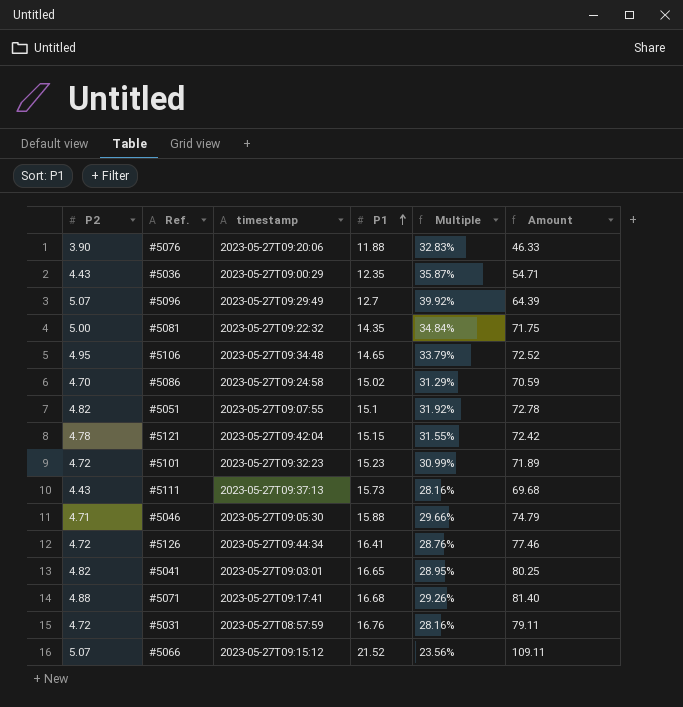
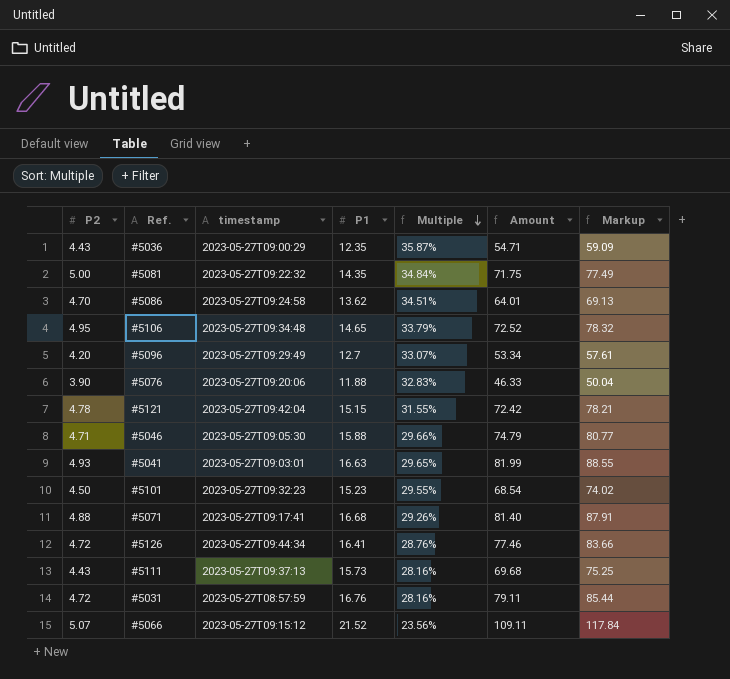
row order: P1 ascending -> Multiple descending
column Markup | formula: none -> [Amount] * 1.08
row #5051: 4.82 | 2023-05-27T09:07:55 | 15.1 | 31.92% | 72.78 -> none
#5086 | P1: 15.02 -> 13.62
#5086 | Multiple: 31.29% -> 34.51%
#5086 | Amount: 70.59 -> 64.01
#5096 | P2: 5.07 -> 4.20
#5096 | Multiple: 39.92% -> 33.07%
#5096 | Amount: 64.39 -> 53.34
#5041 | P2: 4.82 -> 4.93
#5041 | P1: 16.65 -> 16.63
#5041 | Multiple: 28.95% -> 29.65%
#5041 | Amount: 80.25 -> 81.99
#5101 | P2: 4.72 -> 4.50
#5101 | Multiple: 30.99% -> 29.55%
#5101 | Amount: 71.89 -> 68.54

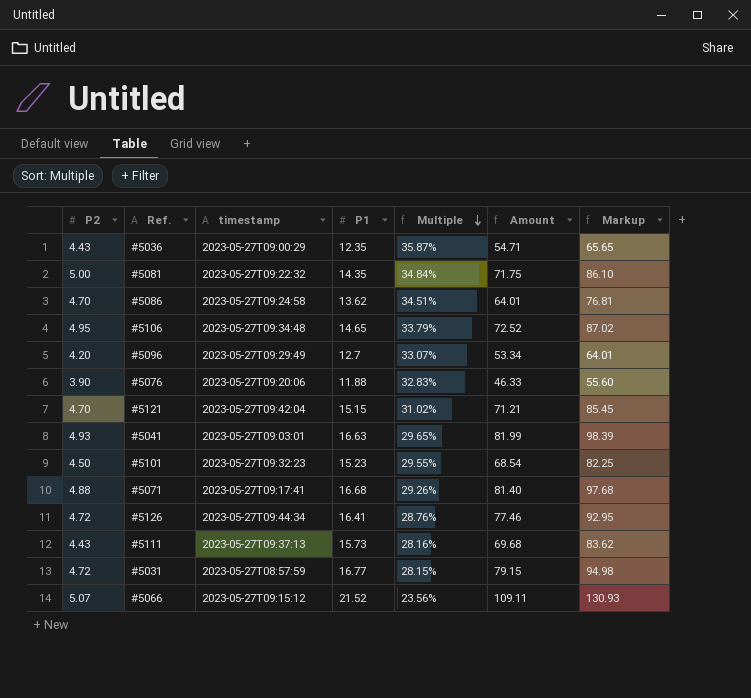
column Markup | formula: [Amount] * 1.08 -> [Amount] * 1.2
row #5046: 4.71 | 2023-05-27T09:05:30 | 15.88 | 29.66% | 74.79 | 80.77 -> none
#5121 | P2: 4.78 -> 4.70
#5121 | Multiple: 31.55% -> 31.02%
#5121 | Amount: 72.42 -> 71.21
#5031 | P1: 16.76 -> 16.77
#5031 | Multiple: 28.16% -> 28.15%
#5031 | Amount: 79.11 -> 79.15

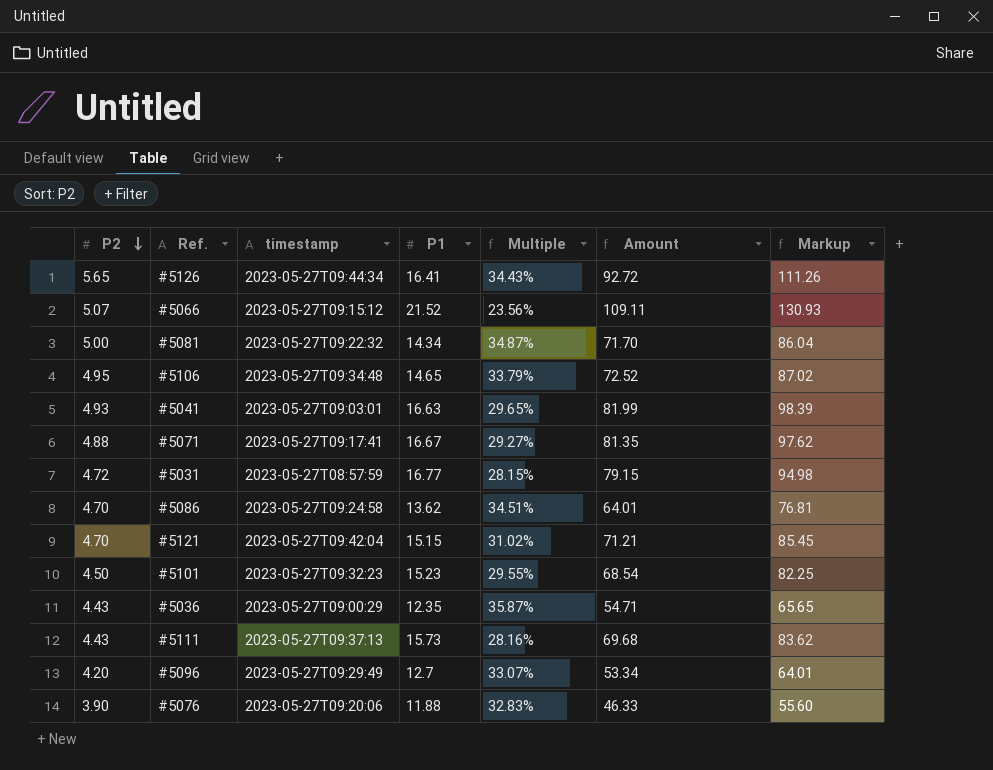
row order: Multiple descending -> P2 descending
#5126 | P2: 4.72 -> 5.65
#5126 | Multiple: 28.76% -> 34.43%
#5126 | Amount: 77.46 -> 92.72
#5126 | Markup: 92.95 -> 111.26
#5081 | P1: 14.35 -> 14.34
#5081 | Multiple: 34.84% -> 34.87%
#5081 | Amount: 71.75 -> 71.70
#5081 | Markup: 86.10 -> 86.04
#5071 | P1: 16.68 -> 16.67
#5071 | Multiple: 29.26% -> 29.27%
#5071 | Amount: 81.40 -> 81.35
#5071 | Markup: 97.68 -> 97.62

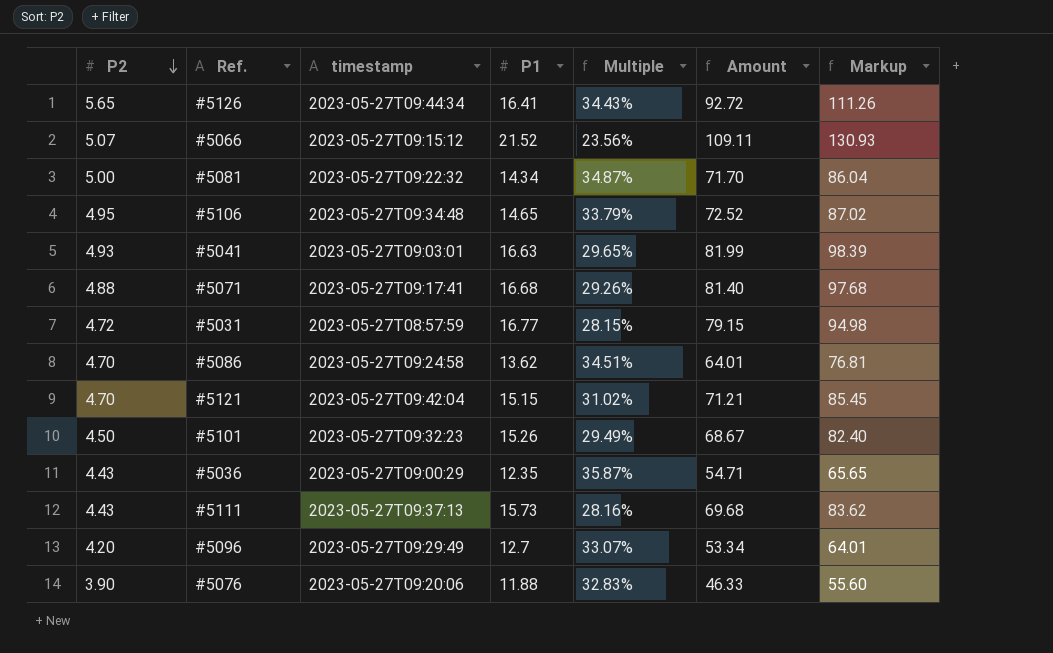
#5071 | P1: 16.67 -> 16.68
#5071 | Multiple: 29.27% -> 29.26%
#5071 | Amount: 81.35 -> 81.40
#5071 | Markup: 97.62 -> 97.68
#5101 | P1: 15.23 -> 15.26
#5101 | Multiple: 29.55% -> 29.49%
#5101 | Amount: 68.54 -> 68.67
#5101 | Markup: 82.25 -> 82.40

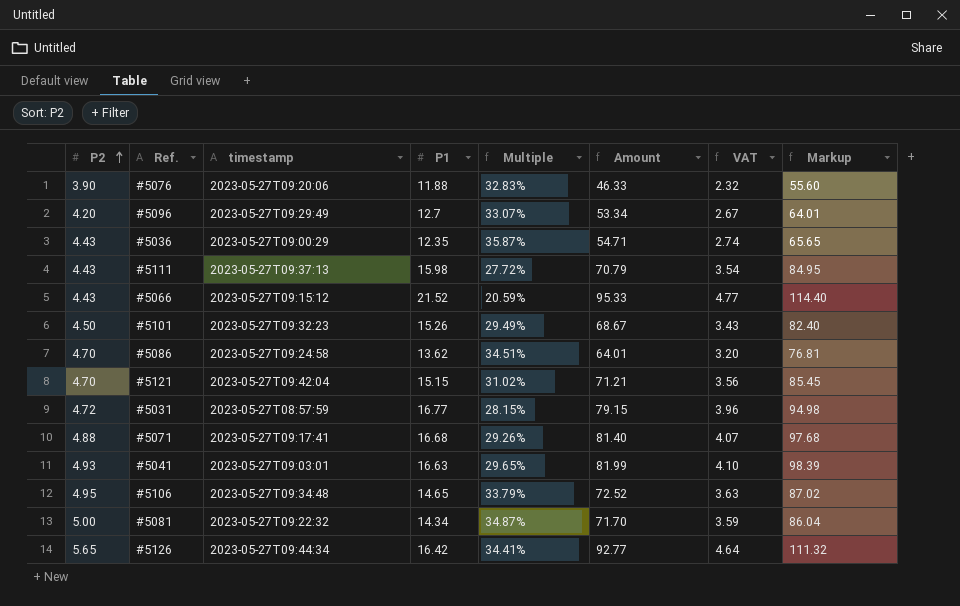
row order: P2 descending -> P2 ascending
column VAT | formula: none -> [Amount] * 0.05
#5111 | P1: 15.73 -> 15.98
#5111 | Multiple: 28.16% -> 27.72%
#5111 | Amount: 69.68 -> 70.79
#5111 | Markup: 83.62 -> 84.95
#5066 | P2: 5.07 -> 4.43
#5066 | Multiple: 23.56% -> 20.59%
#5066 | Amount: 109.11 -> 95.33
#5066 | Markup: 130.93 -> 114.40
#5126 | P1: 16.41 -> 16.42
#5126 | Multiple: 34.43% -> 34.41%
#5126 | Amount: 92.72 -> 92.77
#5126 | Markup: 111.26 -> 111.32

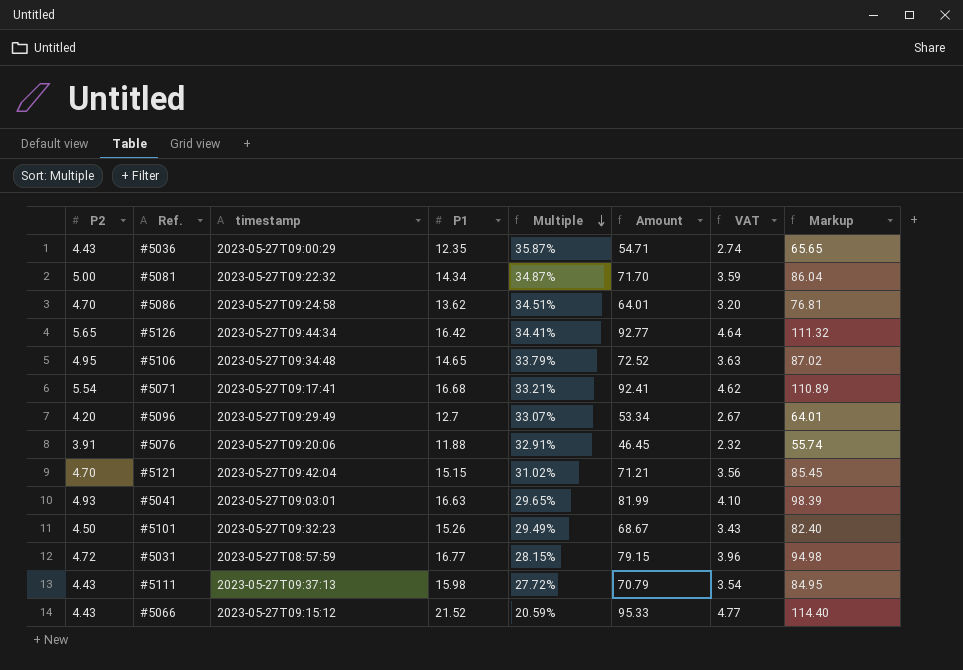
row order: P2 ascending -> Multiple descending
#5071 | P2: 4.88 -> 5.54
#5071 | Multiple: 29.26% -> 33.21%
#5071 | Amount: 81.40 -> 92.41
#5071 | VAT: 4.07 -> 4.62
#5071 | Markup: 97.68 -> 110.89
#5076 | P2: 3.90 -> 3.91
#5076 | Multiple: 32.83% -> 32.91%
#5076 | Amount: 46.33 -> 46.45
#5076 | Markup: 55.60 -> 55.74

